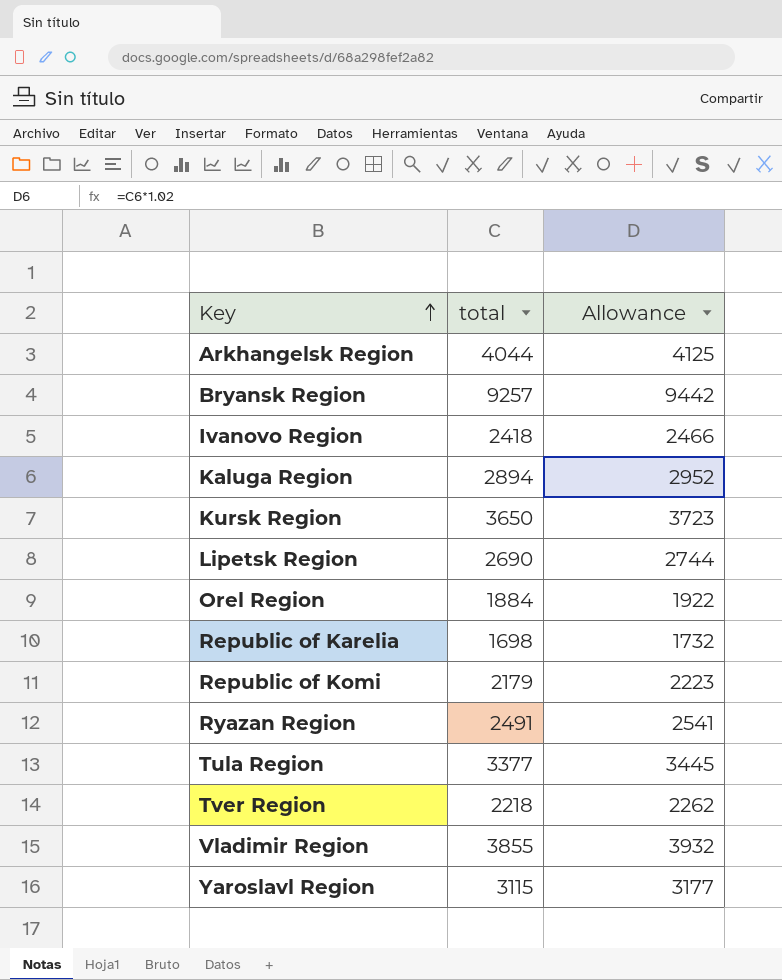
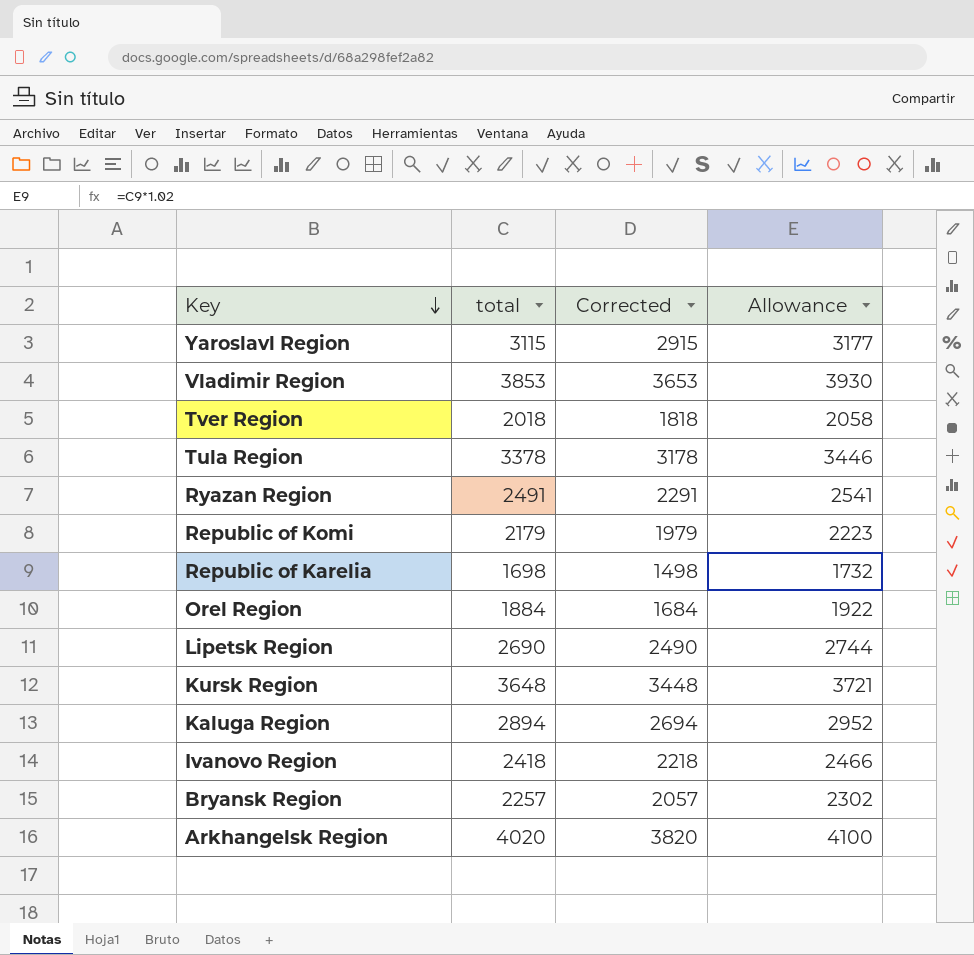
row order: Key ascending -> Key descending
column Corrected | formula: none -> [total] - 200
Vladimir Region | total: 3855 -> 3853
Vladimir Region | Allowance: 3932 -> 3930
Tver Region | total: 2218 -> 2018
Tver Region | Allowance: 2262 -> 2058
Tula Region | total: 3377 -> 3378
Tula Region | Allowance: 3445 -> 3446
Kursk Region | total: 3650 -> 3648
Kursk Region | Allowance: 3723 -> 3721
Bryansk Region | total: 9257 -> 2257
Bryansk Region | Allowance: 9442 -> 2302
Arkhangelsk Region | total: 4044 -> 4020
Arkhangelsk Region | Allowance: 4125 -> 4100

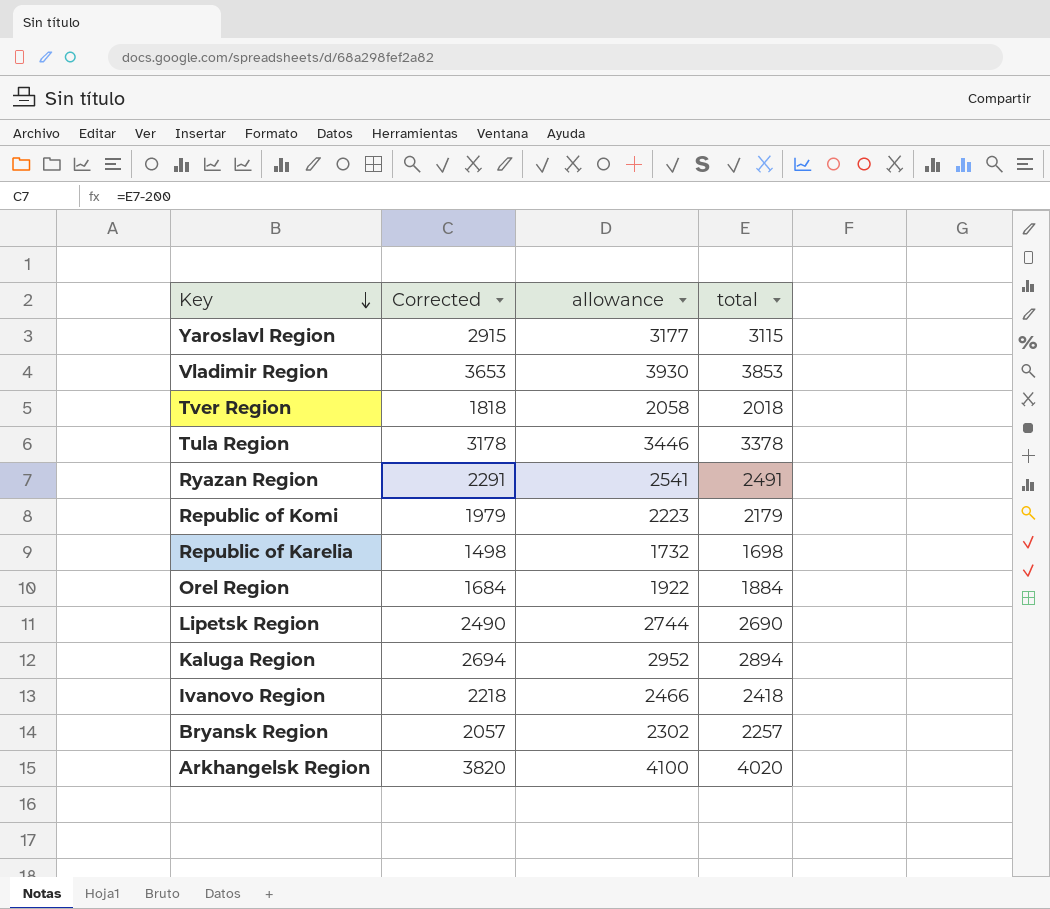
column name: Allowance -> allowance
column total | position: 2 -> 4
row Kursk Region: 3648 | 3448 | 3721 -> none

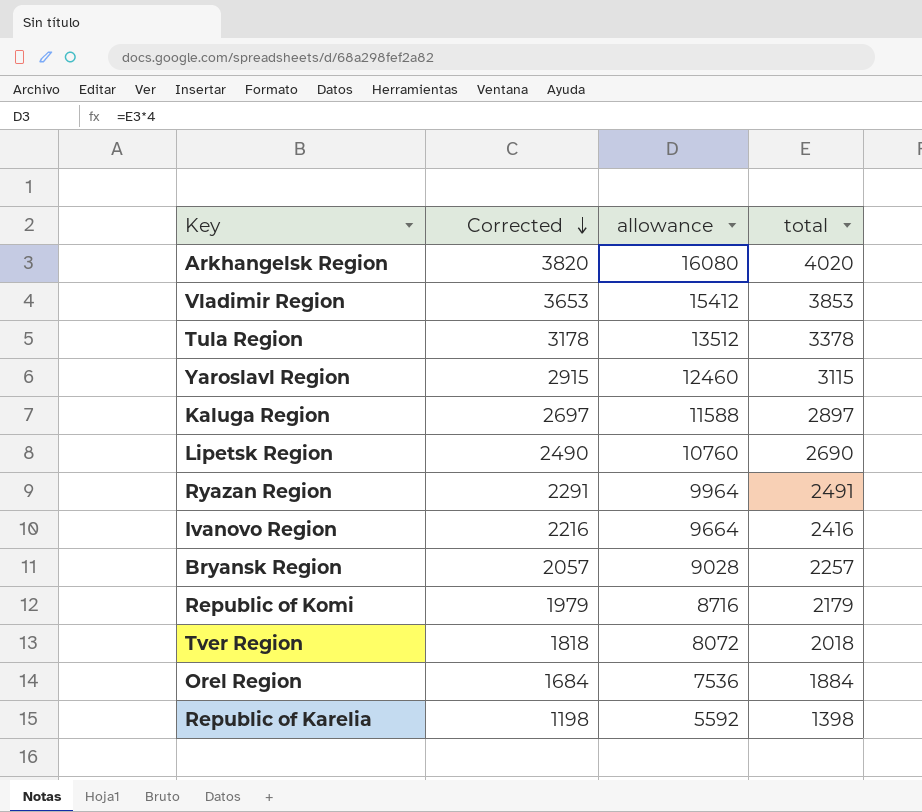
row order: Key descending -> Corrected descending
column allowance | formula: [total] * 1.02 -> [total] * 4
Kaluga Region | Corrected: 2694 -> 2697
Kaluga Region | total: 2894 -> 2897
Ivanovo Region | Corrected: 2218 -> 2216
Ivanovo Region | total: 2418 -> 2416
Republic of Karelia | Corrected: 1498 -> 1198
Republic of Karelia | total: 1698 -> 1398

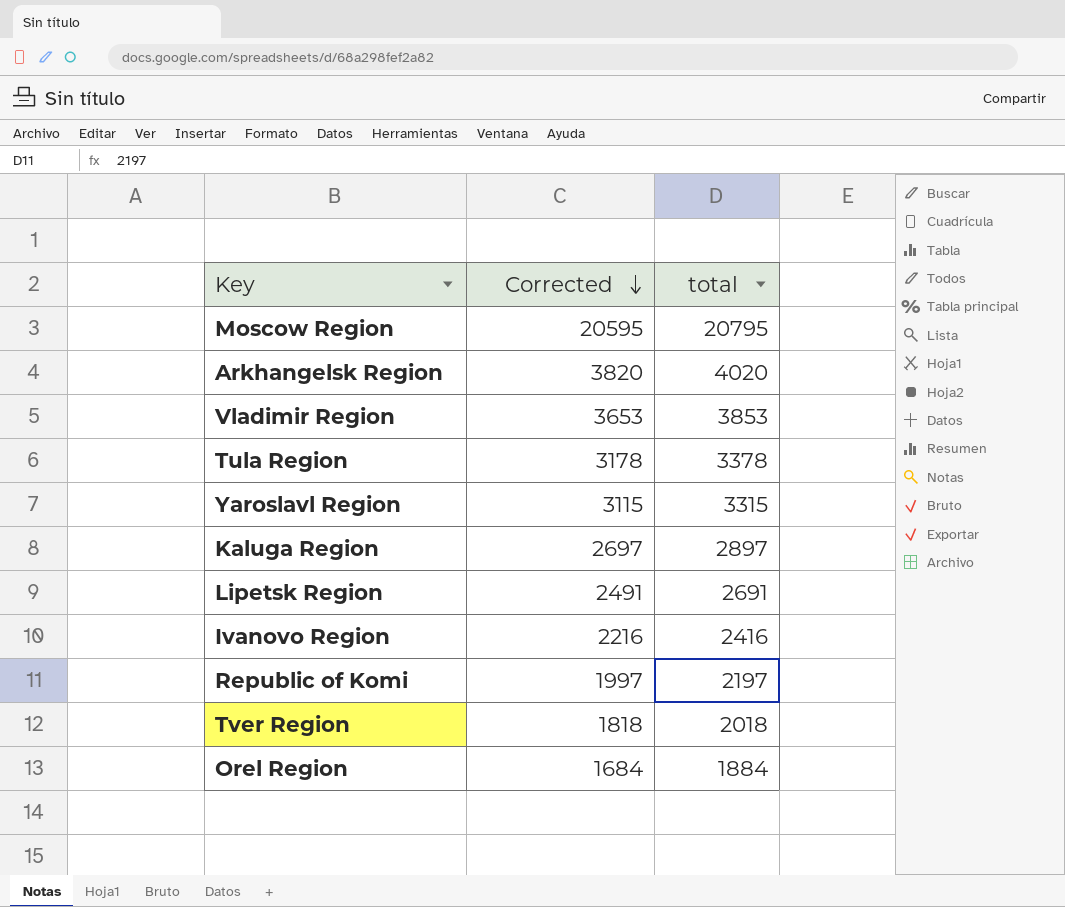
column allowance | formula: [total] * 4 -> none
row Ryazan Region: 2291 | 9964 | 2491 -> none
row Bryansk Region: 2057 | 9028 | 2257 -> none
row Republic of Karelia: 1198 | 5592 | 1398 -> none
row Moscow Region: none -> 20595 | 20795
Yaroslavl Region | Corrected: 2915 -> 3115
Yaroslavl Region | total: 3115 -> 3315
Lipetsk Region | Corrected: 2490 -> 2491
Lipetsk Region | total: 2690 -> 2691
Republic of Komi | Corrected: 1979 -> 1997
Republic of Komi | total: 2179 -> 2197

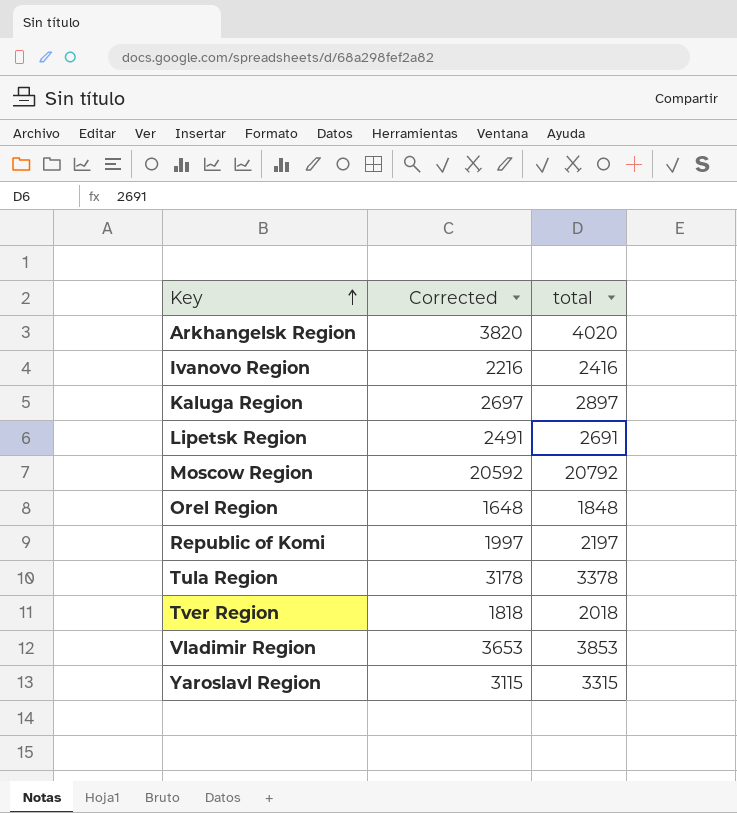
row order: Corrected descending -> Key ascending
Moscow Region | Corrected: 20595 -> 20592
Moscow Region | total: 20795 -> 20792
Orel Region | Corrected: 1684 -> 1648
Orel Region | total: 1884 -> 1848

